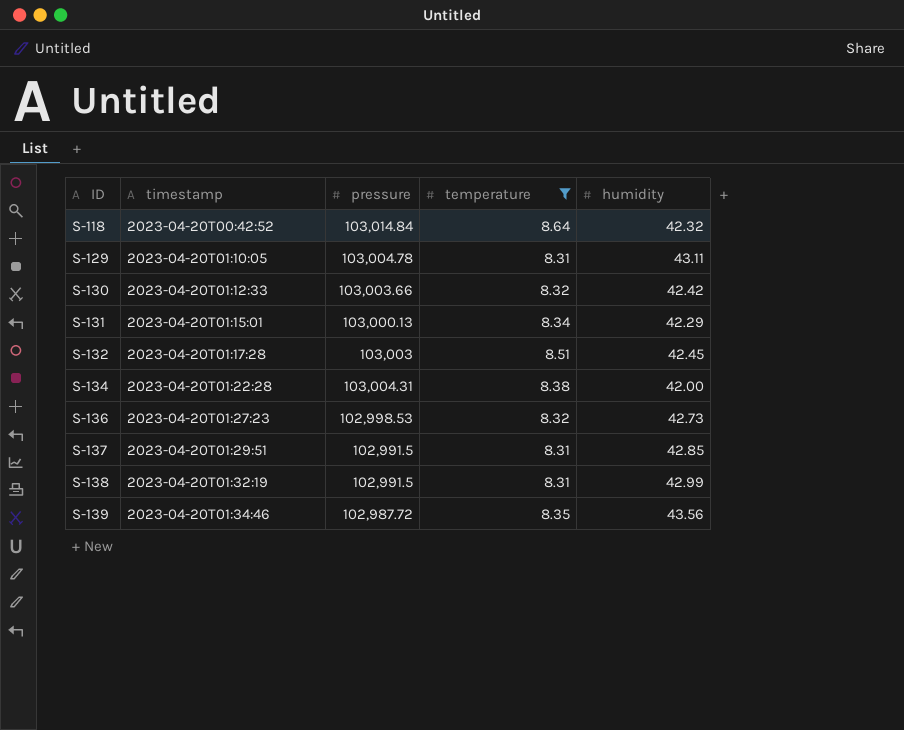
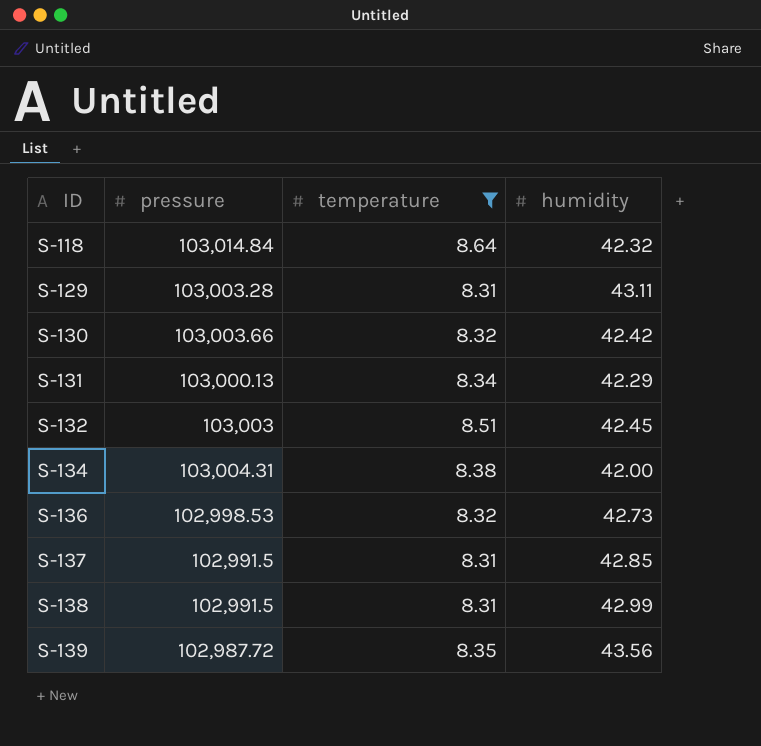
column timestamp | position: 2 -> none
S-129 | pressure: 103,004.78 -> 103,003.28

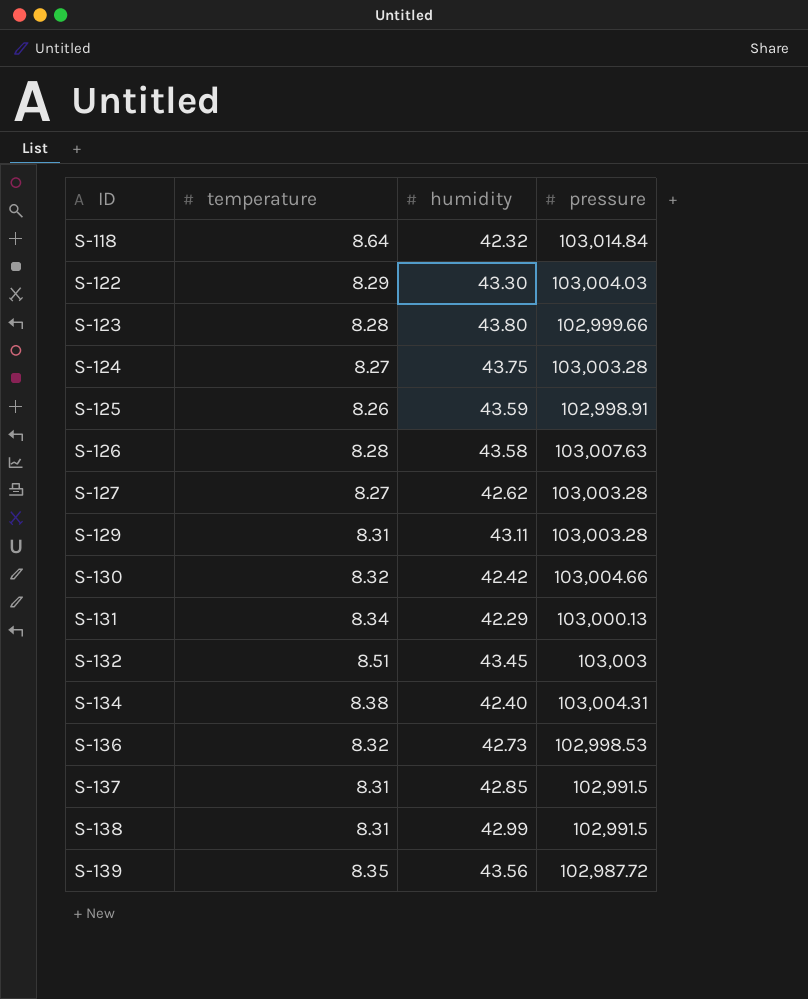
filter: temperature >= 8.31 -> none
column pressure | position: 2 -> 4
S-130 | pressure: 103,003.66 -> 103,004.66
S-132 | humidity: 42.45 -> 43.45
S-134 | humidity: 42.00 -> 42.40

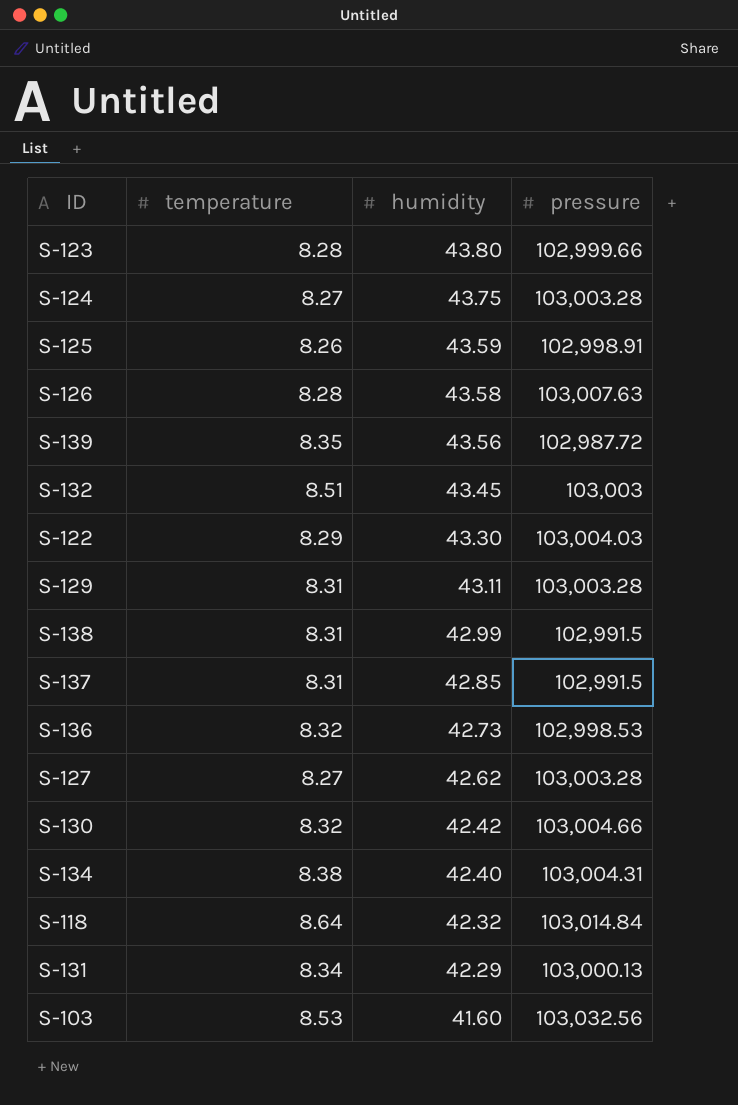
row order: ID ascending -> humidity descending
row S-103: none -> 8.53 | 41.60 | 103,032.56

